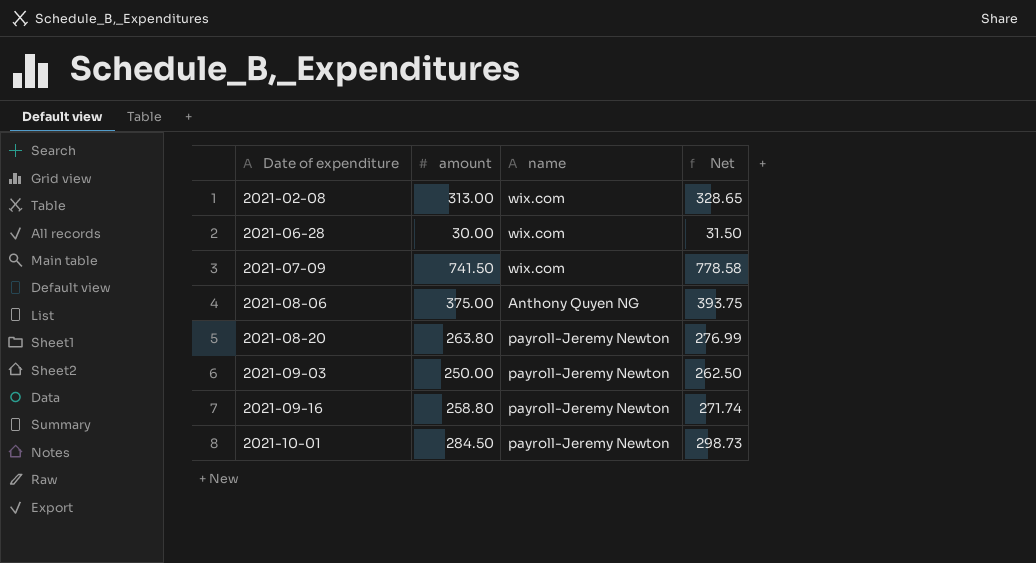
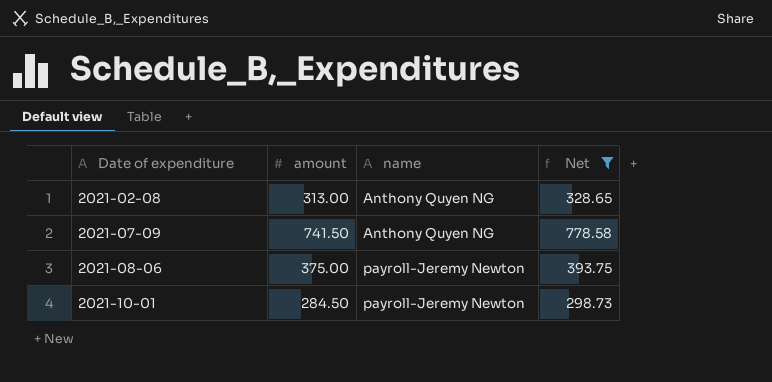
filter: none -> Net >= 298.73
2021-02-08 | name: wix.com -> Anthony Quyen NG
2021-07-09 | name: wix.com -> Anthony Quyen NG
2021-08-06 | name: Anthony Quyen NG -> payroll-Jeremy Newton

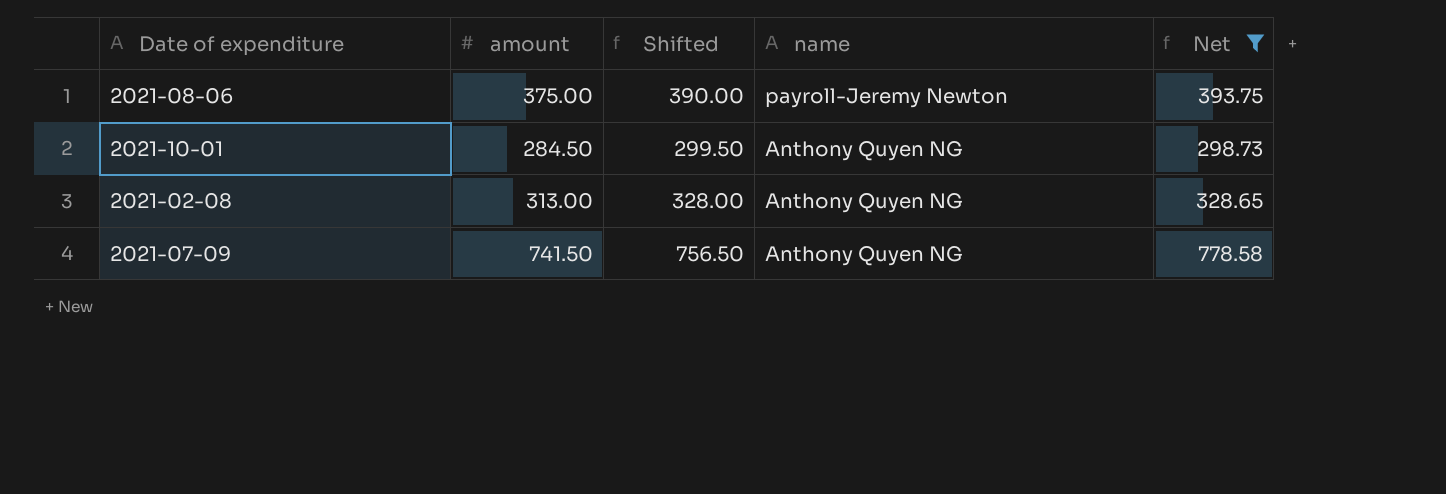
row order: Date of expenditure ascending -> name descending
column Shifted | formula: none -> [amount] + 15
2021-10-01 | name: payroll-Jeremy Newton -> Anthony Quyen NG

